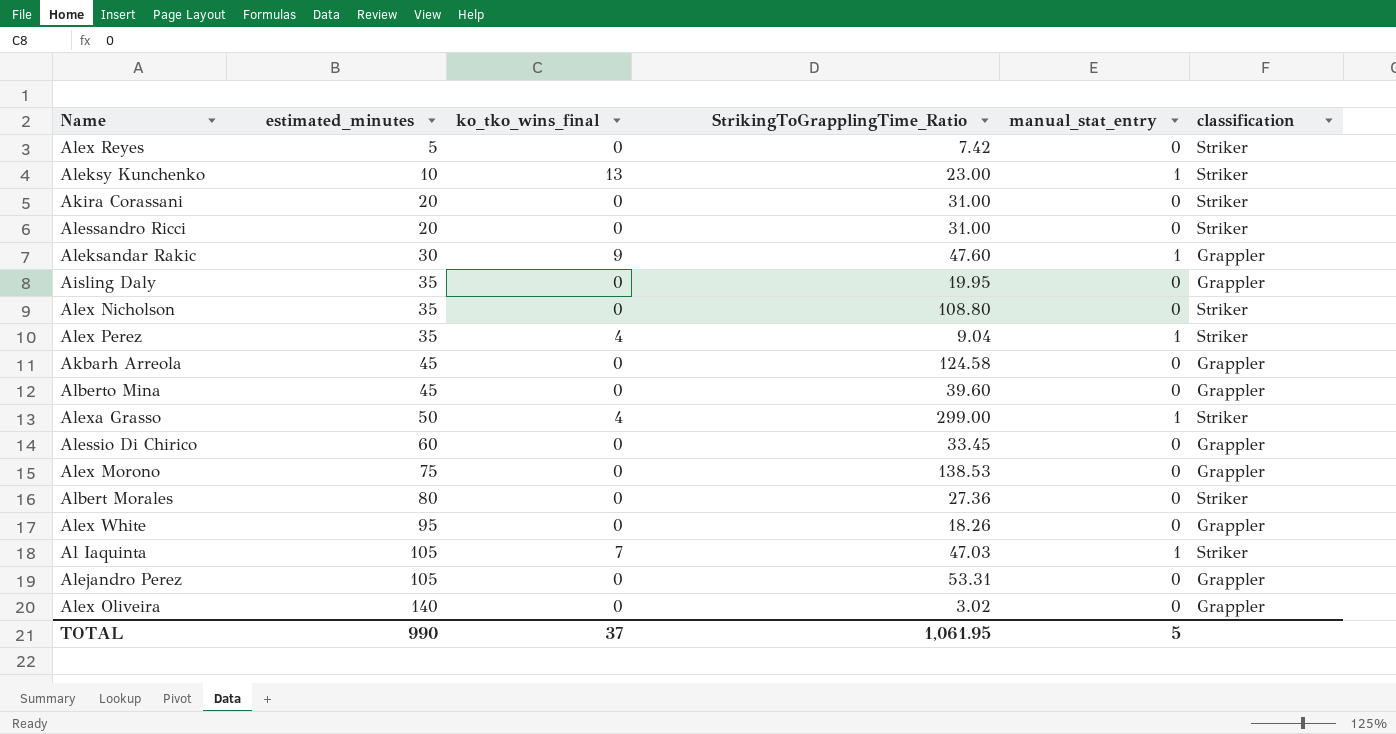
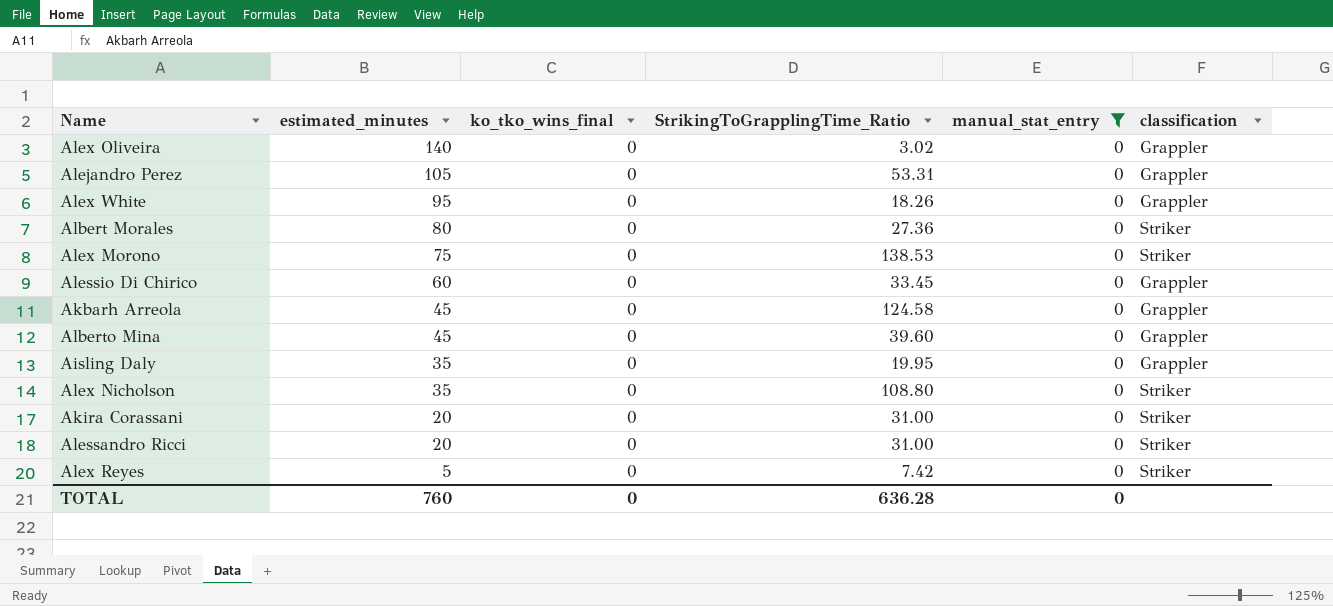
filter: none -> manual_stat_entry = 0
row order: estimated_minutes ascending -> estimated_minutes descending
Alex Morono | classification: Grappler -> Striker
TOTAL | estimated_minutes: 990 -> 760
TOTAL | ko_tko_wins_final: 37 -> 0
TOTAL | StrikingToGrapplingTime_Ratio: 1,061.95 -> 636.28
TOTAL | manual_stat_entry: 5 -> 0

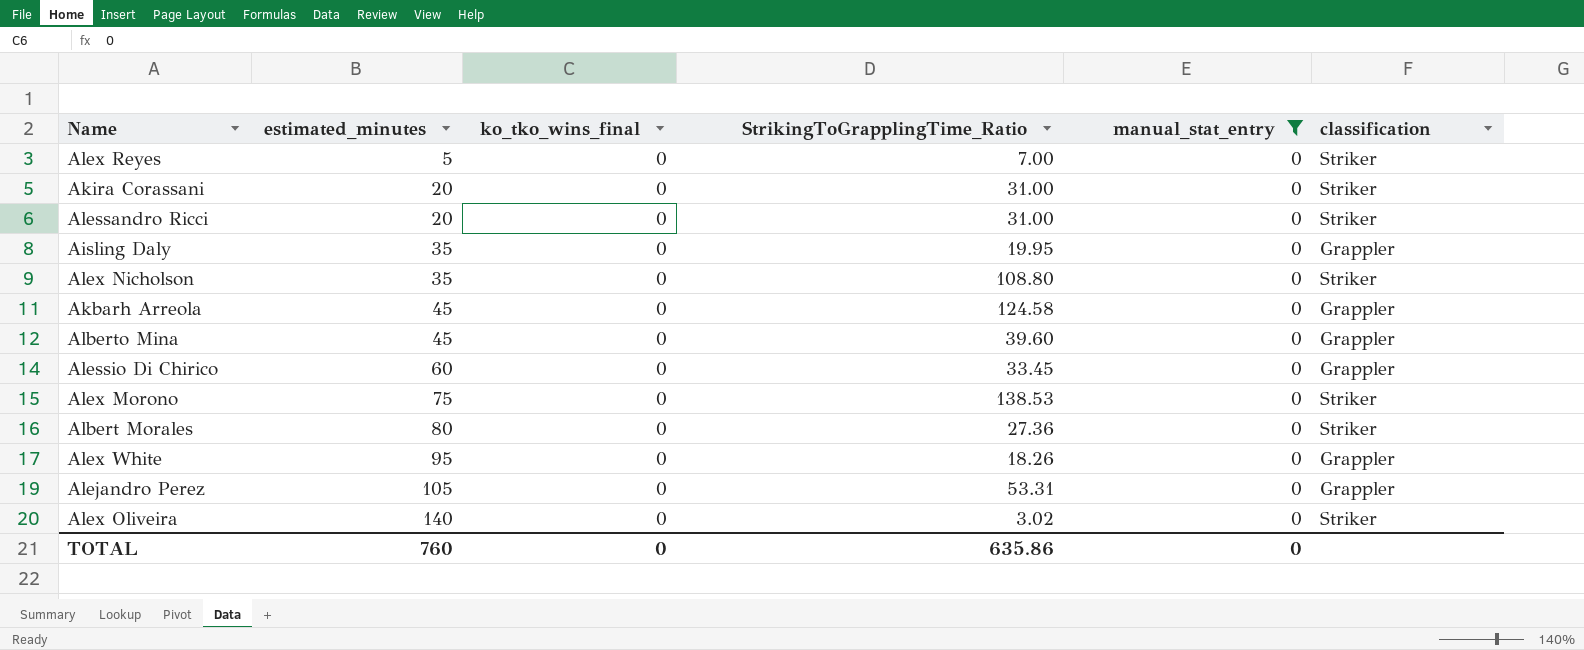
row order: estimated_minutes descending -> estimated_minutes ascending
Alex Reyes | StrikingToGrapplingTime_Ratio: 7.42 -> 7.00
Alex Oliveira | classification: Grappler -> Striker
TOTAL | StrikingToGrapplingTime_Ratio: 636.28 -> 635.86

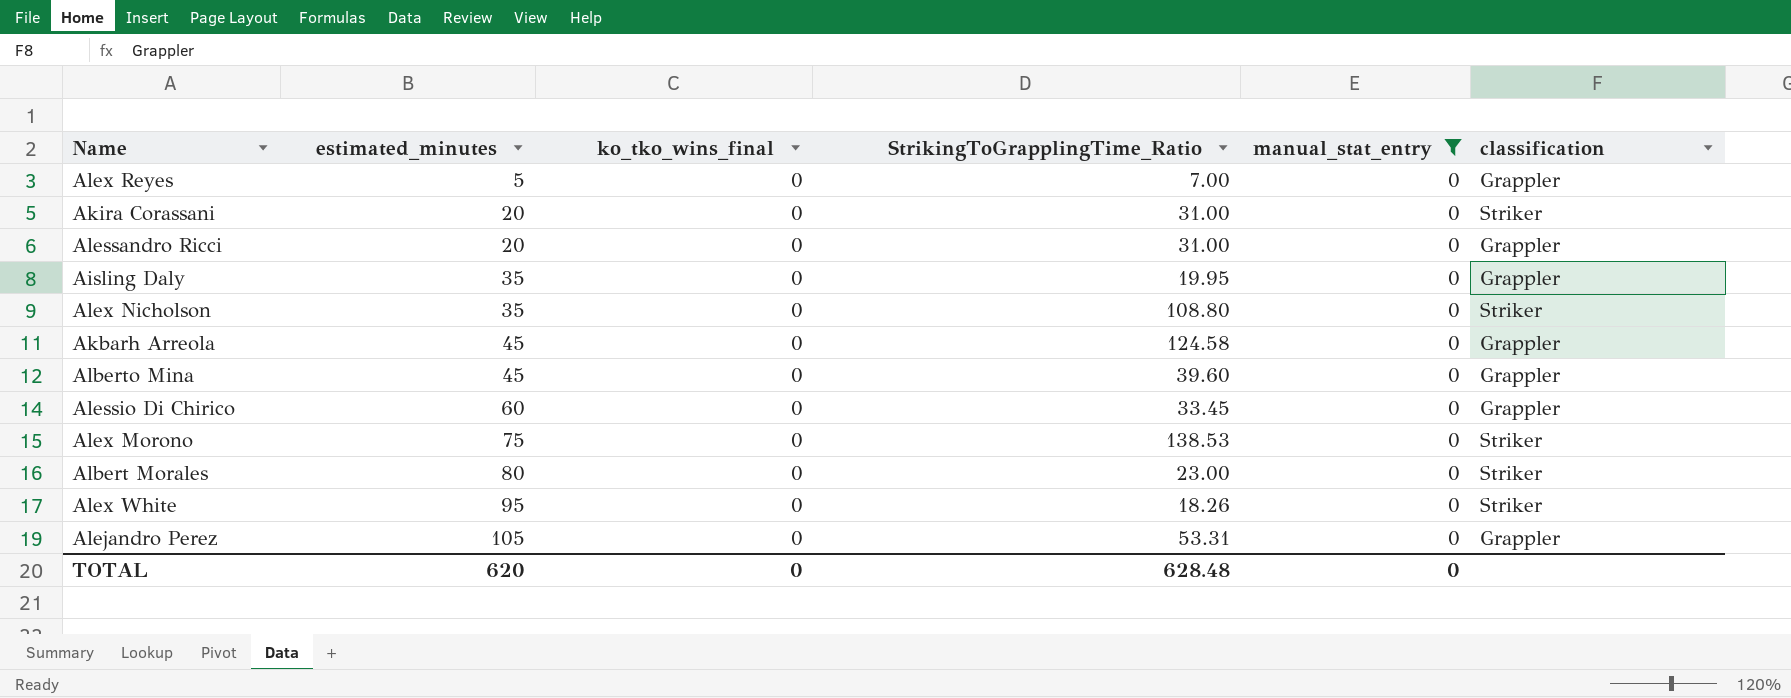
row Alex Oliveira: 140 | 0 | 3.02 | 0 | Striker -> none
Alex Reyes | classification: Striker -> Grappler
Alessandro Ricci | classification: Striker -> Grappler
Albert Morales | StrikingToGrapplingTime_Ratio: 27.36 -> 23.00
Alex White | classification: Grappler -> Striker
TOTAL | estimated_minutes: 760 -> 620
TOTAL | StrikingToGrapplingTime_Ratio: 635.86 -> 628.48

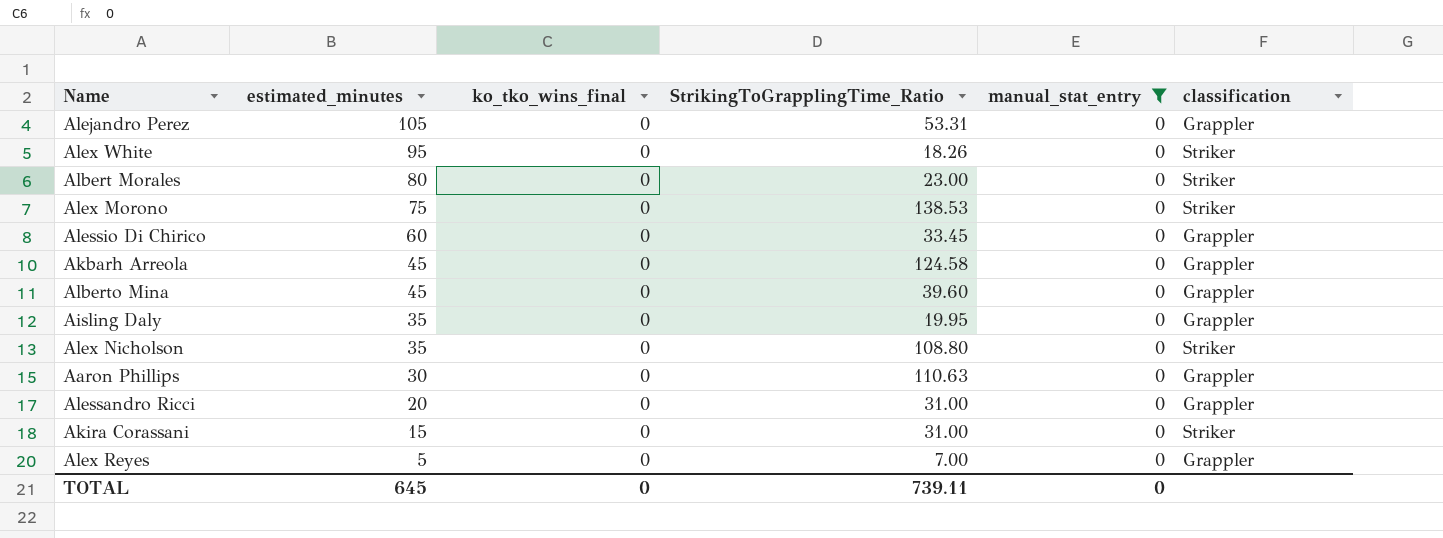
row order: estimated_minutes ascending -> estimated_minutes descending
row Aaron Phillips: none -> 30 | 0 | 110.63 | 0 | Grappler
Akira Corassani | estimated_minutes: 20 -> 15
TOTAL | estimated_minutes: 620 -> 645
TOTAL | StrikingToGrapplingTime_Ratio: 628.48 -> 739.11

